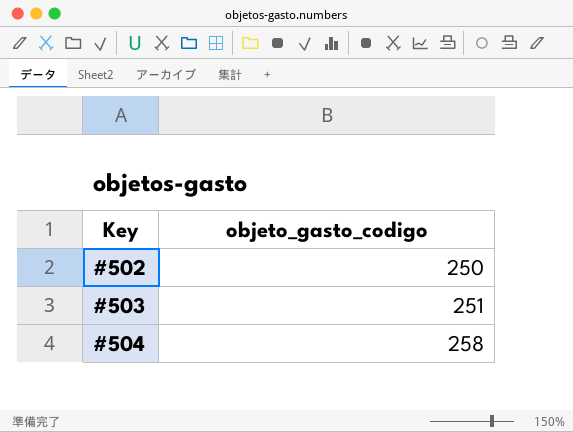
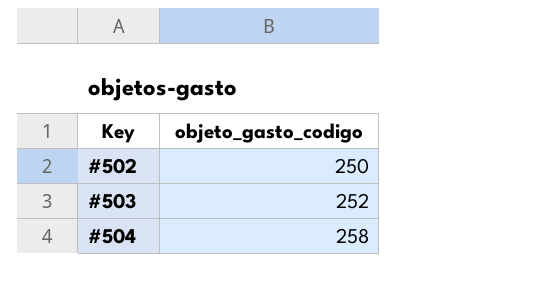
#503 | objeto_gasto_codigo: 251 -> 252

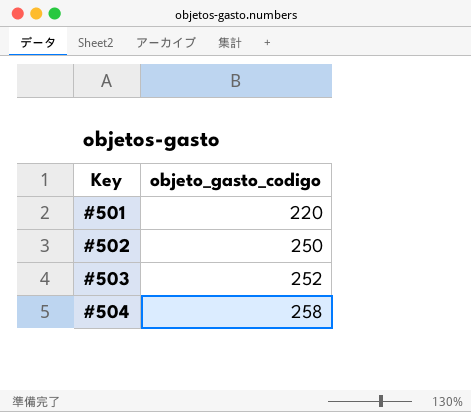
row #501: none -> 220

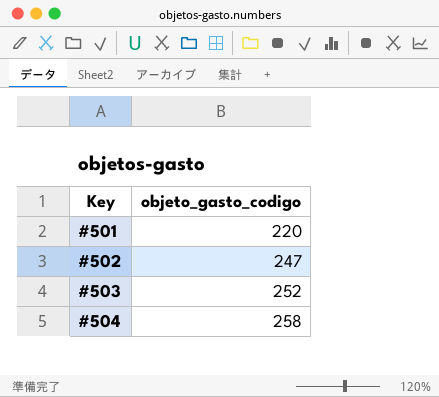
#502 | objeto_gasto_codigo: 250 -> 247

